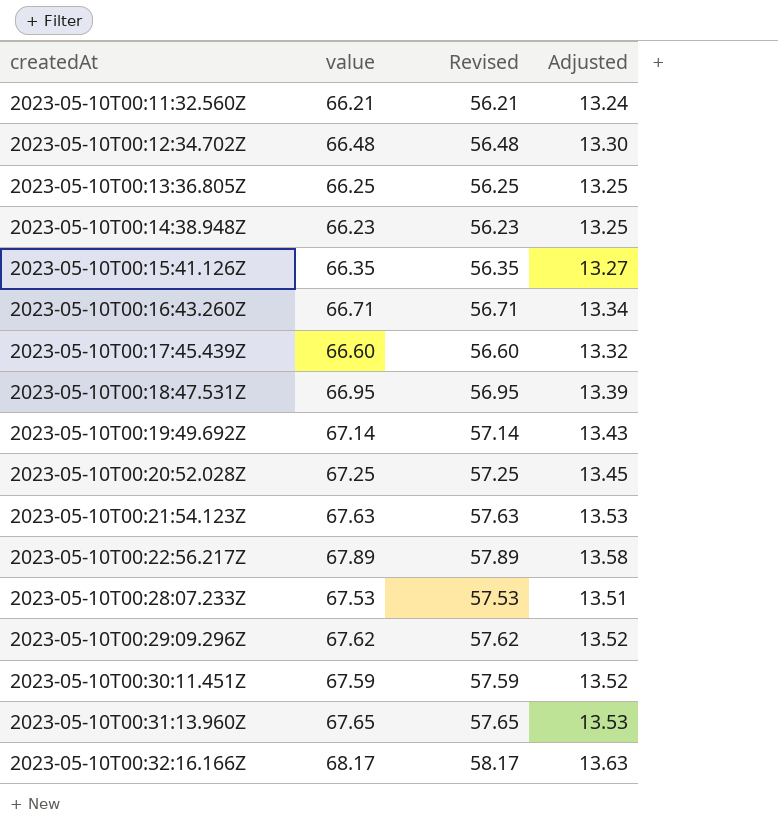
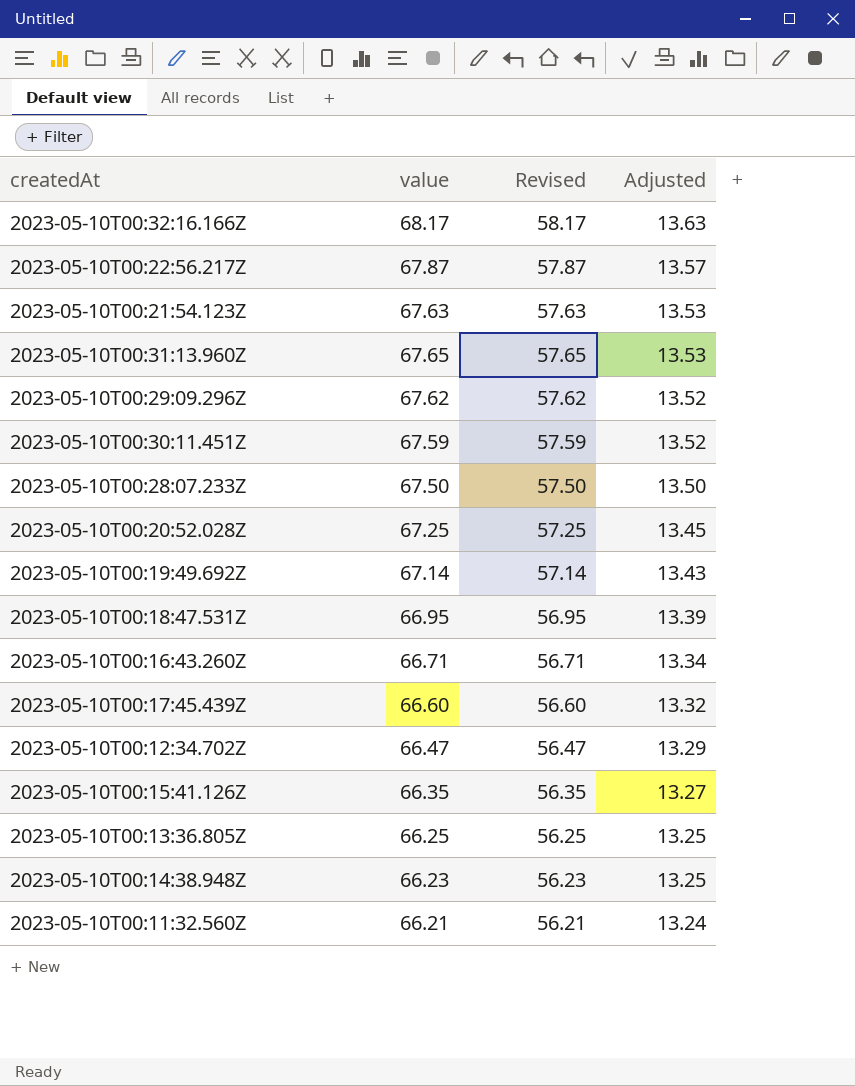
row order: createdAt ascending -> Adjusted descending
2023-05-10T00:22:56.217Z | value: 67.89 -> 67.87
2023-05-10T00:22:56.217Z | Revised: 57.89 -> 57.87
2023-05-10T00:22:56.217Z | Adjusted: 13.58 -> 13.57
2023-05-10T00:28:07.233Z | value: 67.53 -> 67.50
2023-05-10T00:28:07.233Z | Revised: 57.53 -> 57.50
2023-05-10T00:28:07.233Z | Adjusted: 13.51 -> 13.50
2023-05-10T00:12:34.702Z | value: 66.48 -> 66.47
2023-05-10T00:12:34.702Z | Revised: 56.48 -> 56.47
2023-05-10T00:12:34.702Z | Adjusted: 13.30 -> 13.29

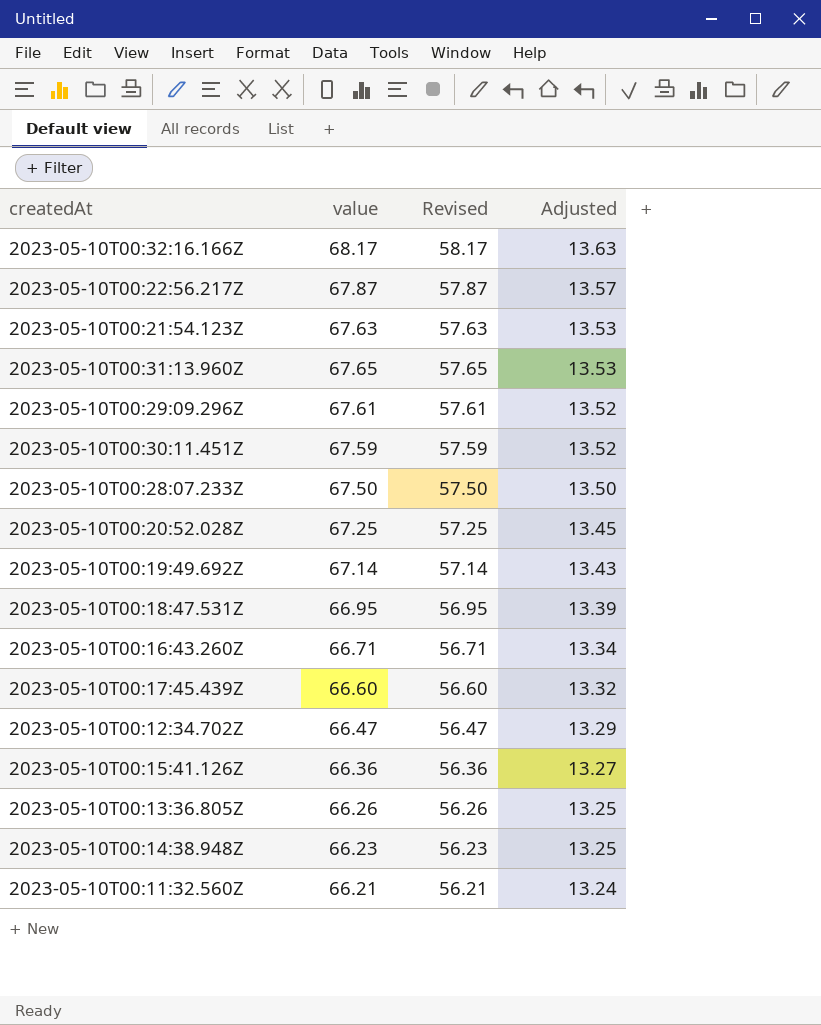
2023-05-10T00:29:09.296Z | value: 67.62 -> 67.61
2023-05-10T00:29:09.296Z | Revised: 57.62 -> 57.61
2023-05-10T00:15:41.126Z | value: 66.35 -> 66.36
2023-05-10T00:15:41.126Z | Revised: 56.35 -> 56.36
2023-05-10T00:13:36.805Z | value: 66.25 -> 66.26
2023-05-10T00:13:36.805Z | Revised: 56.25 -> 56.26

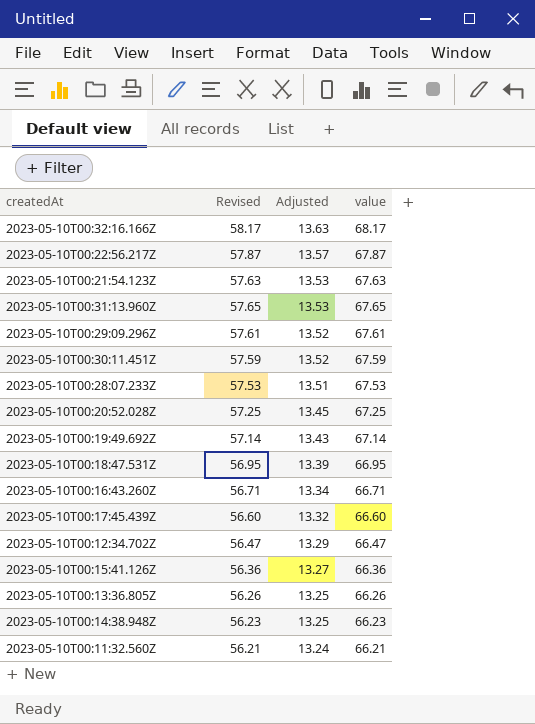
column value | position: 2 -> 4
2023-05-10T00:28:07.233Z | Revised: 57.50 -> 57.53
2023-05-10T00:28:07.233Z | Adjusted: 13.50 -> 13.51
2023-05-10T00:28:07.233Z | value: 67.50 -> 67.53

